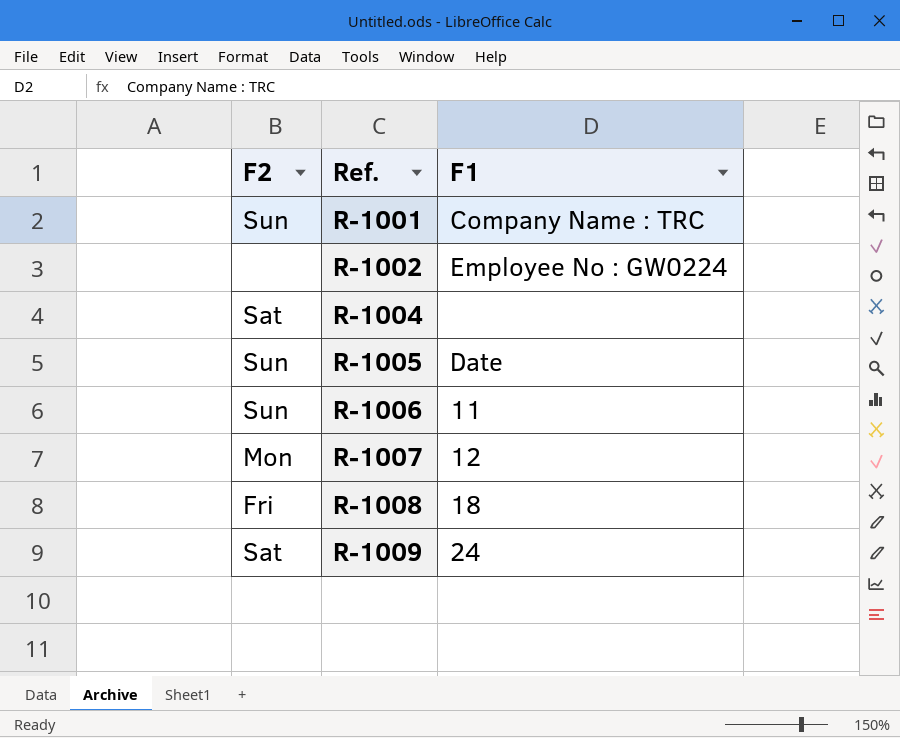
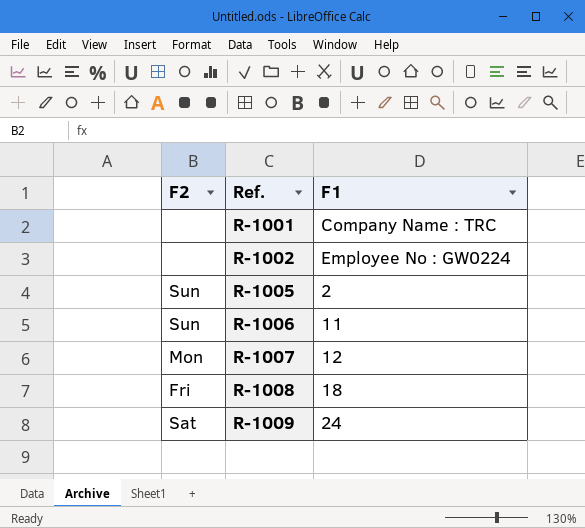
row R-1004: Sat | none -> none
R-1001 | F2: Sun -> none
R-1005 | F1: Date -> 2

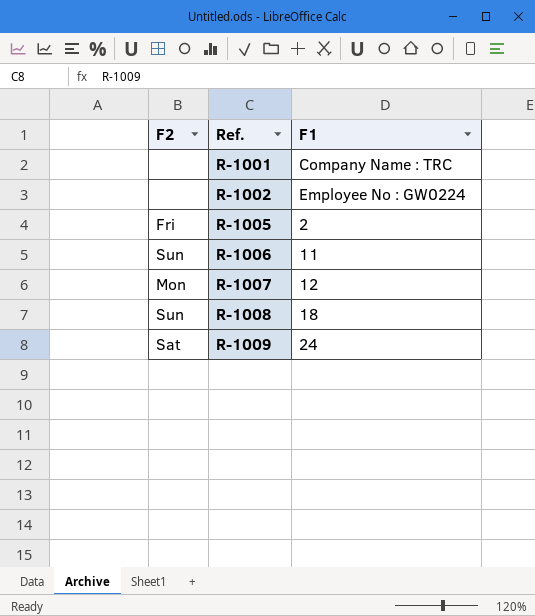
R-1005 | F2: Sun -> Fri
R-1008 | F2: Fri -> Sun

